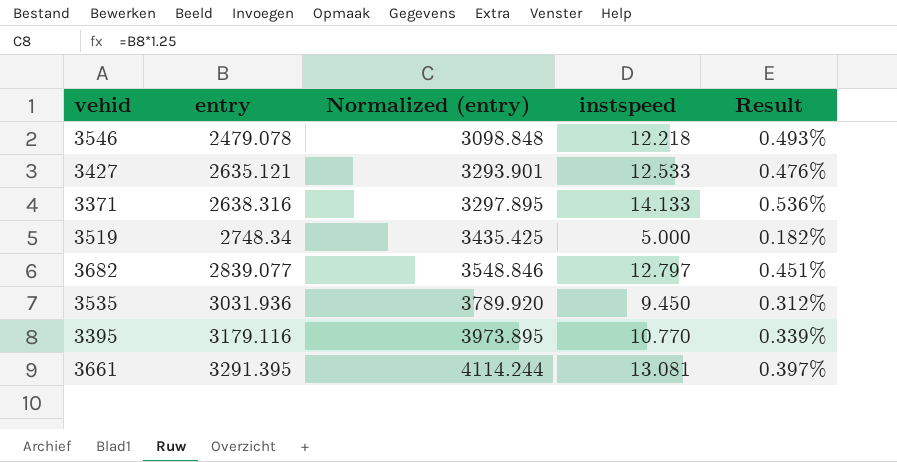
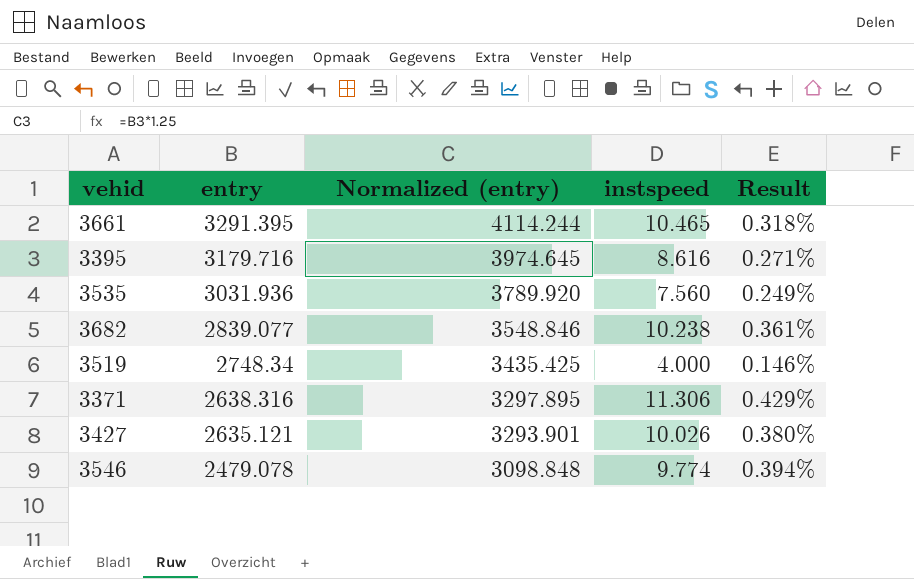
row order: entry ascending -> entry descending
3661 | instspeed: 13.081 -> 10.465
3661 | Result: 0.397% -> 0.318%
3395 | entry: 3179.116 -> 3179.716
3395 | Normalized (entry): 3973.895 -> 3974.645
3395 | instspeed: 10.770 -> 8.616
3395 | Result: 0.339% -> 0.271%
3535 | instspeed: 9.450 -> 7.560
3535 | Result: 0.312% -> 0.249%
3682 | instspeed: 12.797 -> 10.238
3682 | Result: 0.451% -> 0.361%
3519 | instspeed: 5.000 -> 4.000
3519 | Result: 0.182% -> 0.146%
3371 | instspeed: 14.133 -> 11.306
3371 | Result: 0.536% -> 0.429%
3427 | instspeed: 12.533 -> 10.026
3427 | Result: 0.476% -> 0.380%
3546 | instspeed: 12.218 -> 9.774
3546 | Result: 0.493% -> 0.394%

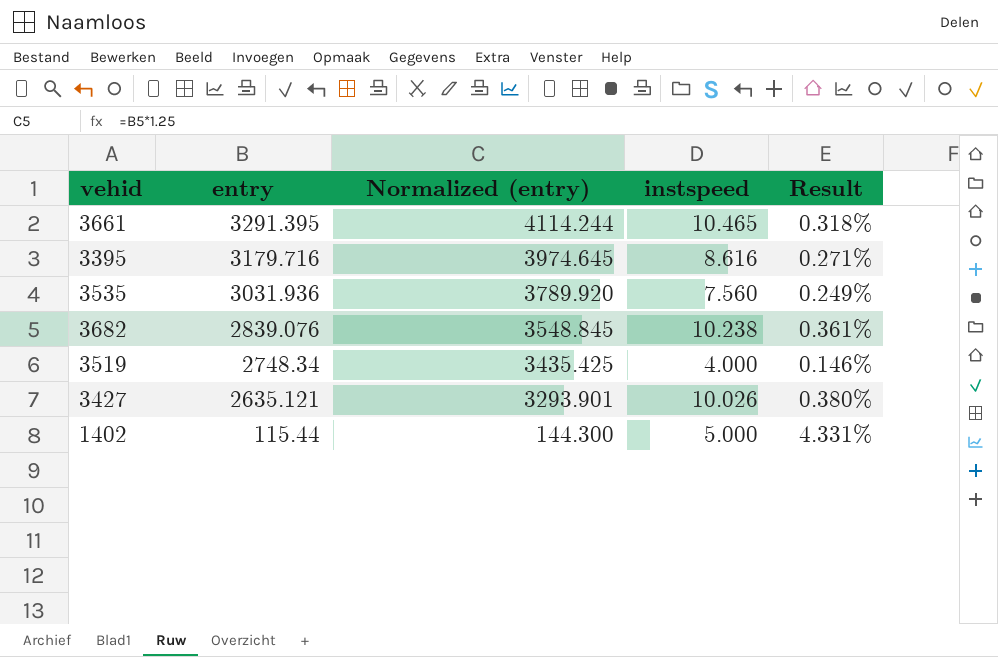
row 3371: 2638.316 | 3297.895 | 11.306 | 0.429% -> none
row 3546: 2479.078 | 3098.848 | 9.774 | 0.394% -> none
3682 | entry: 2839.077 -> 2839.076
3682 | Normalized (entry): 3548.846 -> 3548.845
row 1402: none -> 115.44 | 144.300 | 5.000 | 4.331%

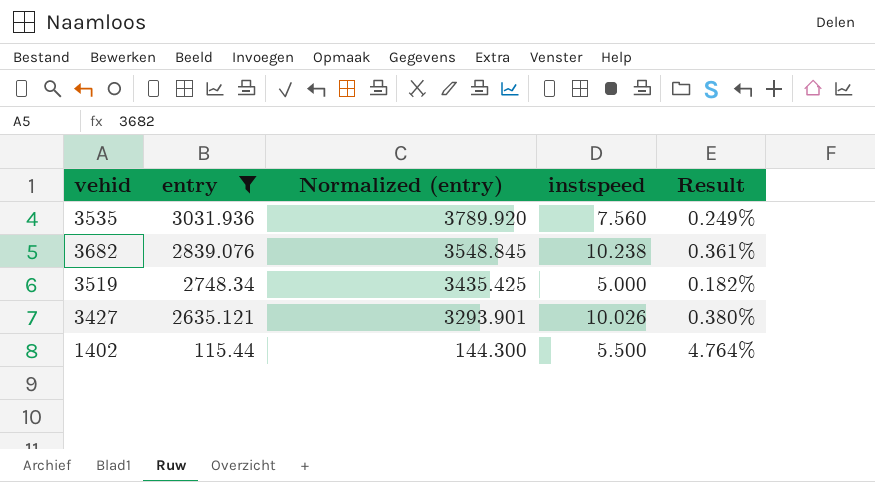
filter: none -> entry <= 3031.936
3519 | instspeed: 4.000 -> 5.000
3519 | Result: 0.146% -> 0.182%
1402 | instspeed: 5.000 -> 5.500
1402 | Result: 4.331% -> 4.764%

